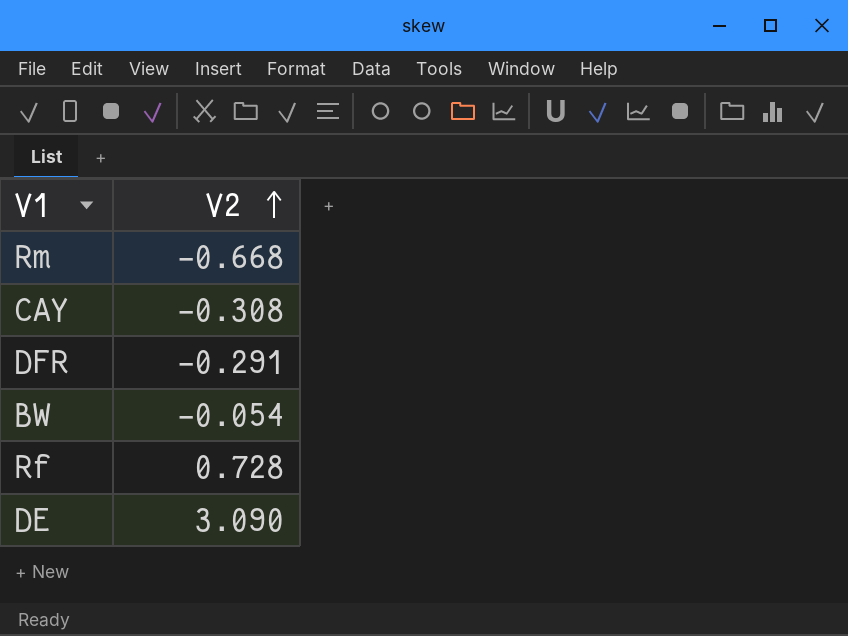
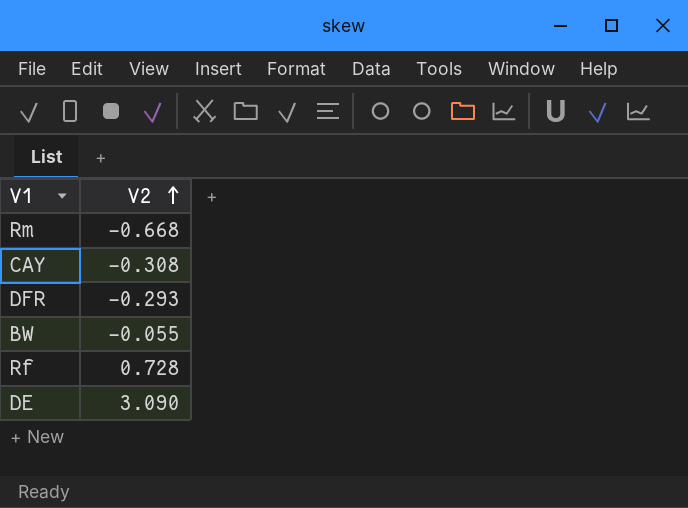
DFR | V2: -0.291 -> -0.293
BW | V2: -0.054 -> -0.055

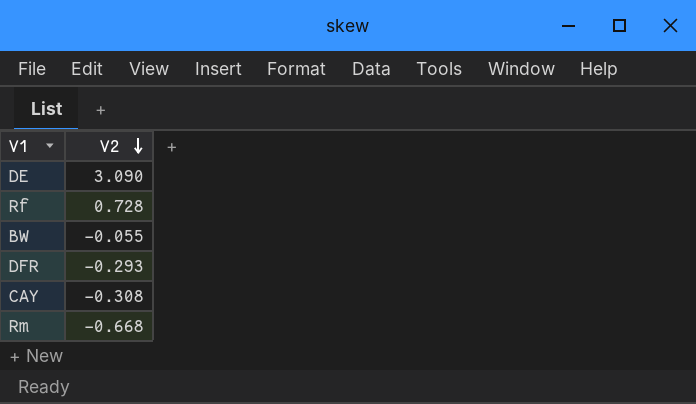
row order: V2 ascending -> V2 descending

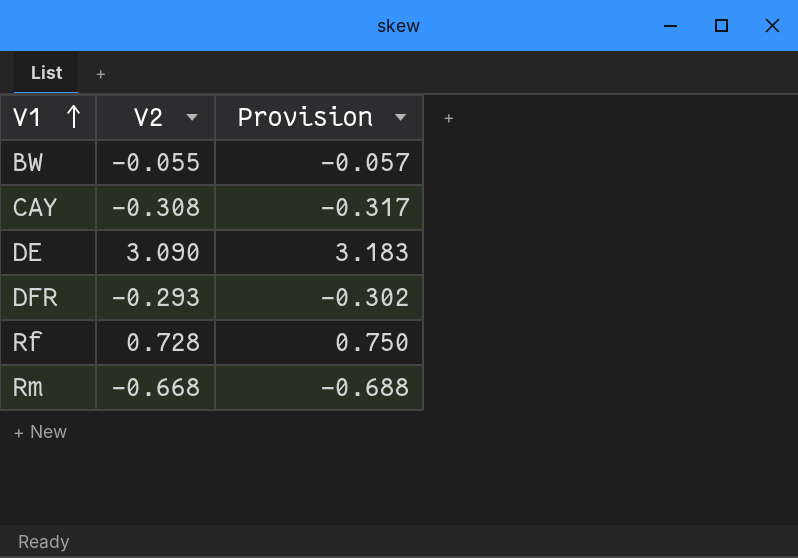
row order: V2 descending -> V1 ascending
column Provision | formula: none -> [V2] * 1.03

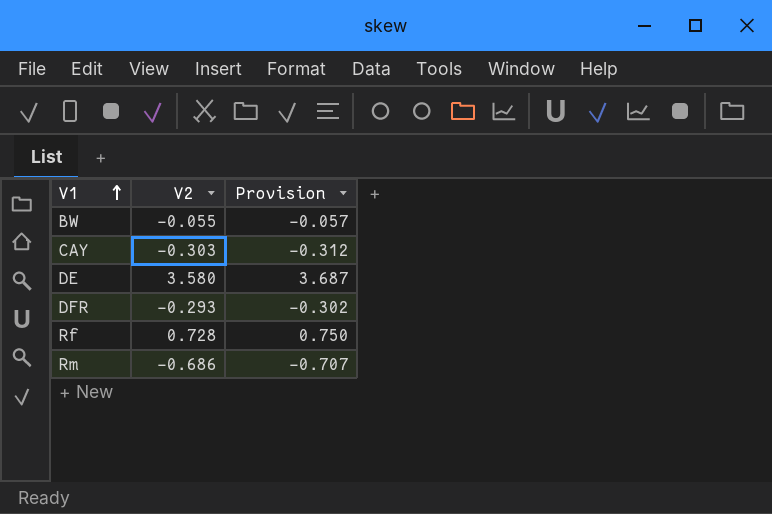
CAY | V2: -0.308 -> -0.303
CAY | Provision: -0.317 -> -0.312
DE | V2: 3.090 -> 3.580
DE | Provision: 3.183 -> 3.687
Rm | V2: -0.668 -> -0.686
Rm | Provision: -0.688 -> -0.707

